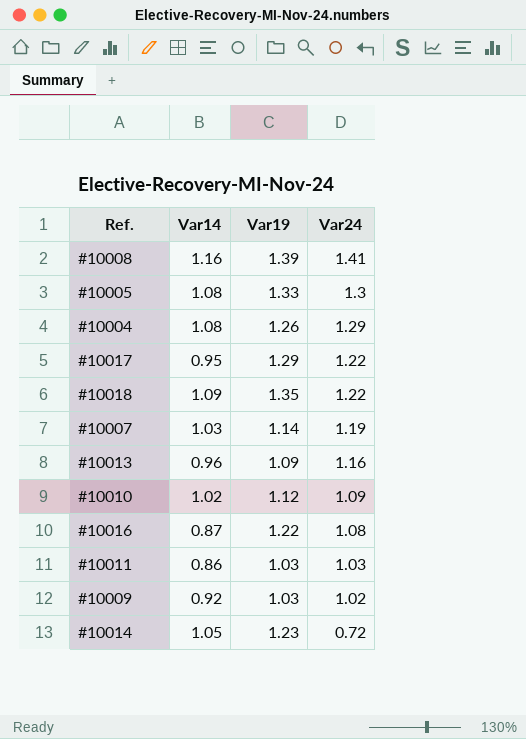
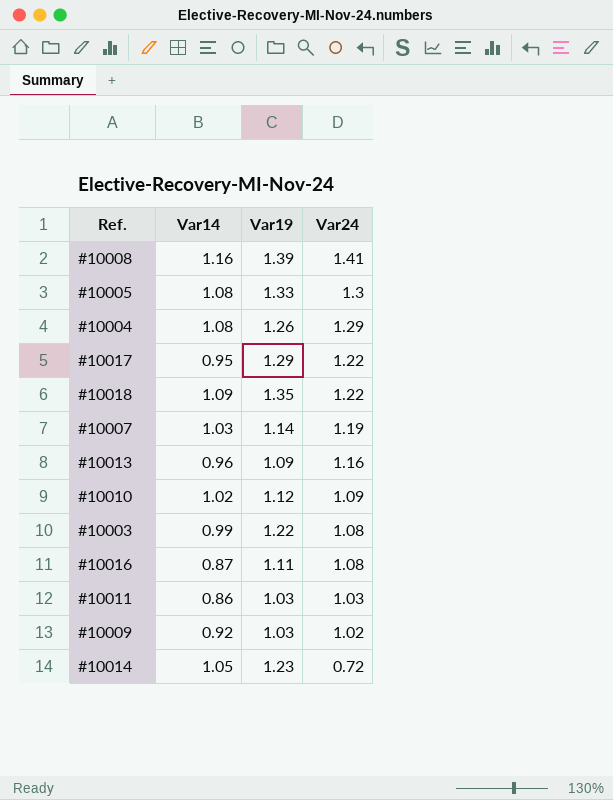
row #10003: none -> 0.99 | 1.22 | 1.08
#10016 | Var19: 1.22 -> 1.11

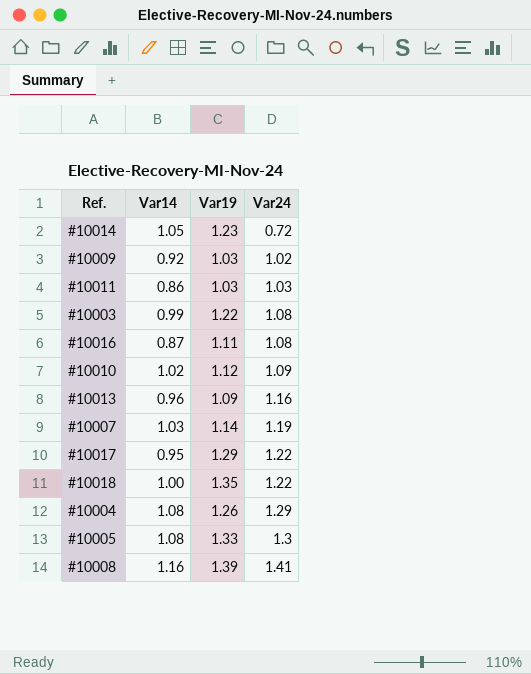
row order: Var24 descending -> Var24 ascending
#10018 | Var14: 1.09 -> 1.00

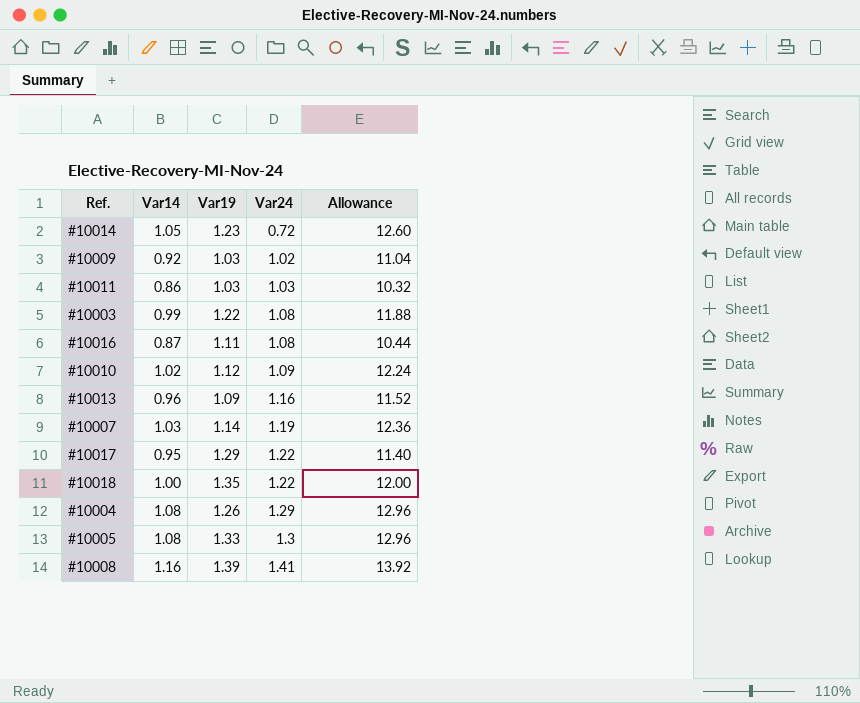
column Allowance | formula: none -> [Var14] * 12

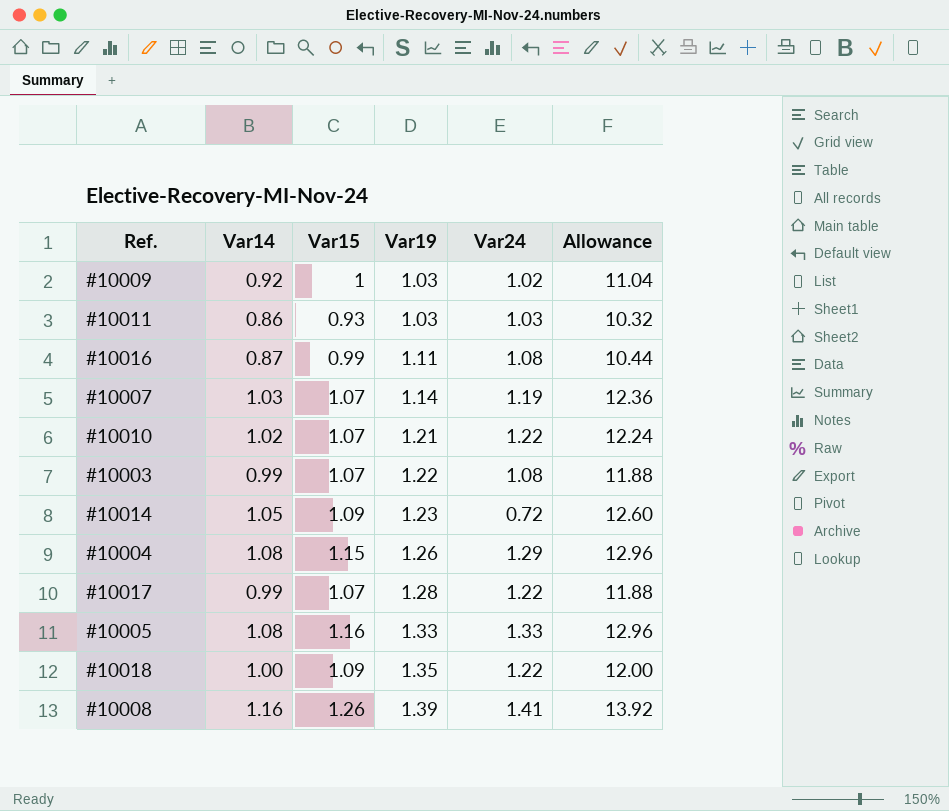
row order: Var24 ascending -> Var19 ascending
column Var15 | position: none -> 3
row #10013: 0.96 | 1.09 | 1.16 | 11.52 -> none
#10010 | Var19: 1.12 -> 1.21
#10010 | Var24: 1.09 -> 1.22
#10017 | Var14: 0.95 -> 0.99
#10017 | Var19: 1.29 -> 1.28
#10017 | Allowance: 11.40 -> 11.88
#10005 | Var24: 1.3 -> 1.33

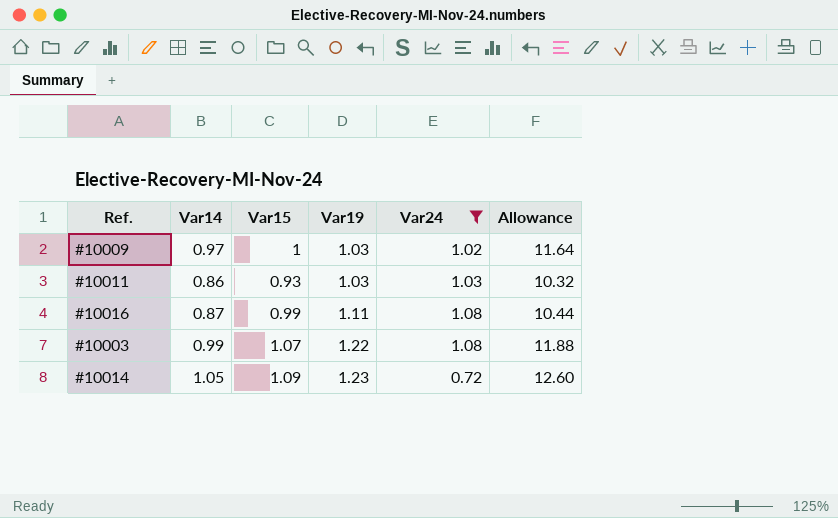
filter: none -> Var24 <= 1.08
#10009 | Var14: 0.92 -> 0.97
#10009 | Allowance: 11.04 -> 11.64

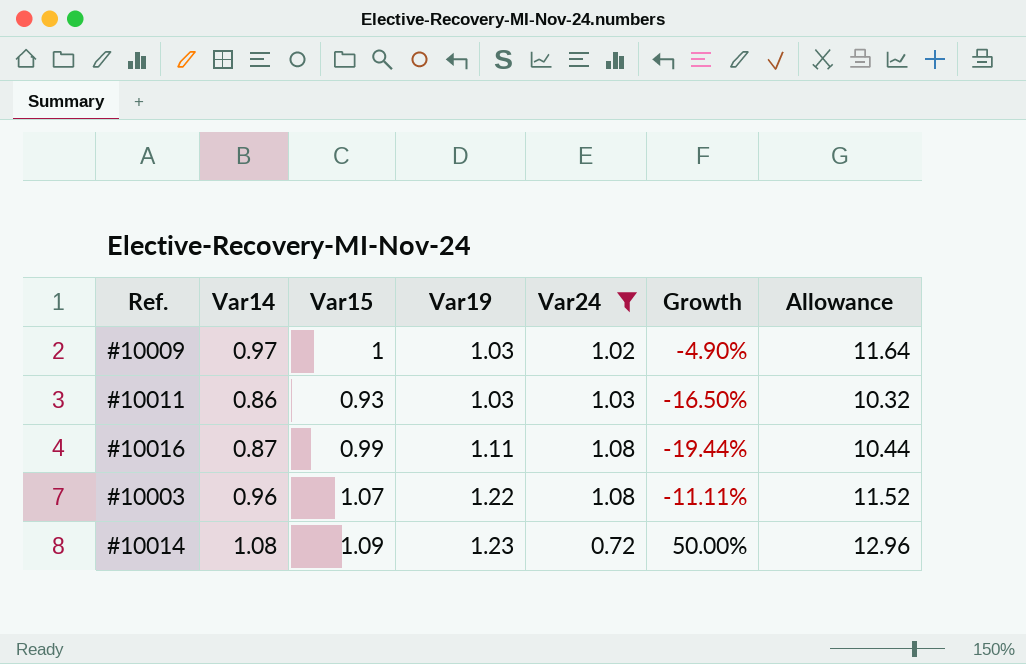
column Growth | formula: none -> ([Var14] - [Var24]) / [Var24]
#10003 | Var14: 0.99 -> 0.96
#10003 | Allowance: 11.88 -> 11.52
#10014 | Var14: 1.05 -> 1.08
#10014 | Allowance: 12.60 -> 12.96

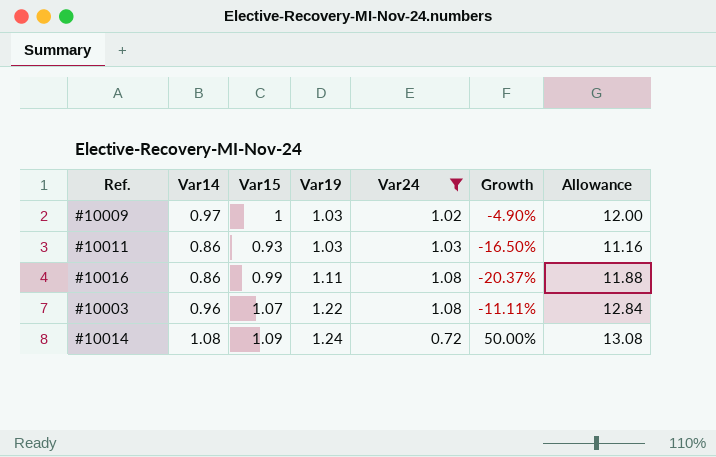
column Allowance | formula: [Var14] * 12 -> [Var15] * 12
#10016 | Var14: 0.87 -> 0.86
#10016 | Growth: -19.44% -> -20.37%
#10014 | Var19: 1.23 -> 1.24

